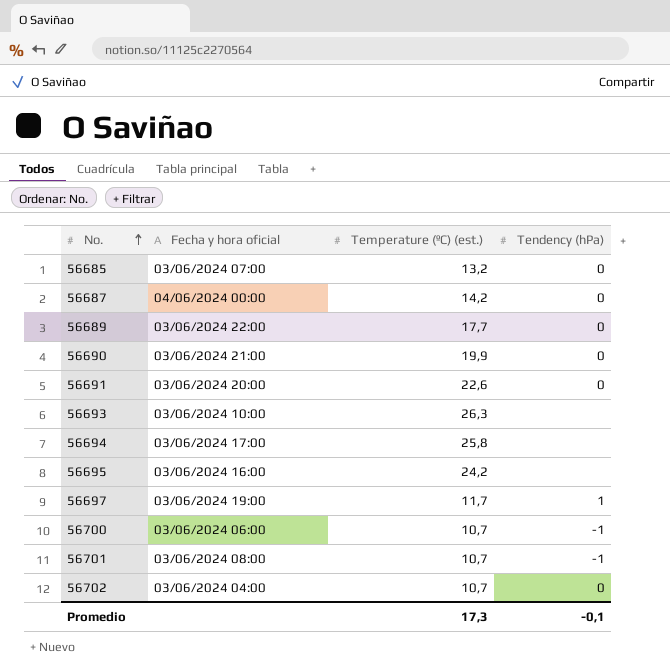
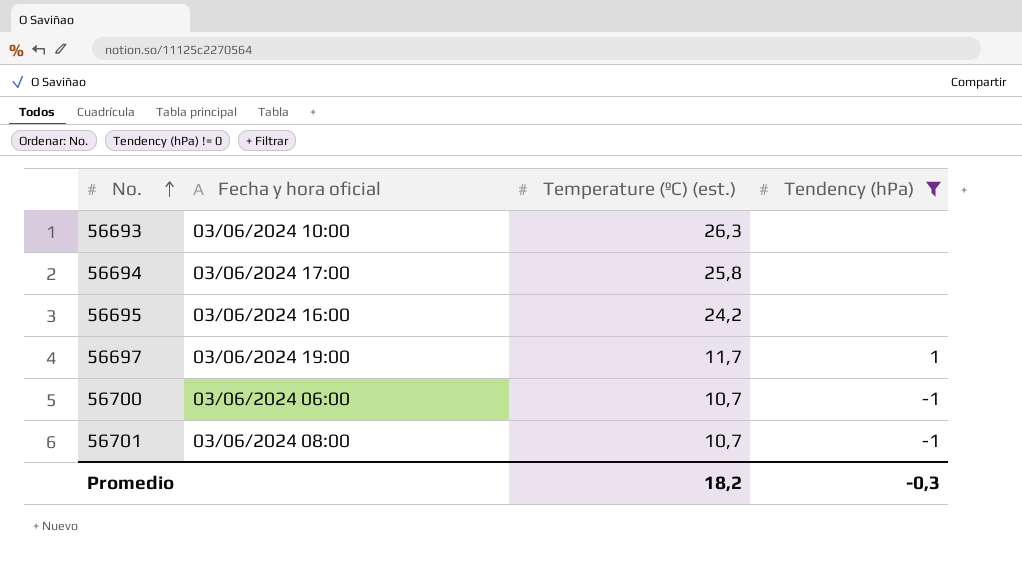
filter: none -> Tendency (hPa) != 0
Promedio | Temperature (ºC) (est.): 17,3 -> 18,2
Promedio | Tendency (hPa): -0,1 -> -0,3

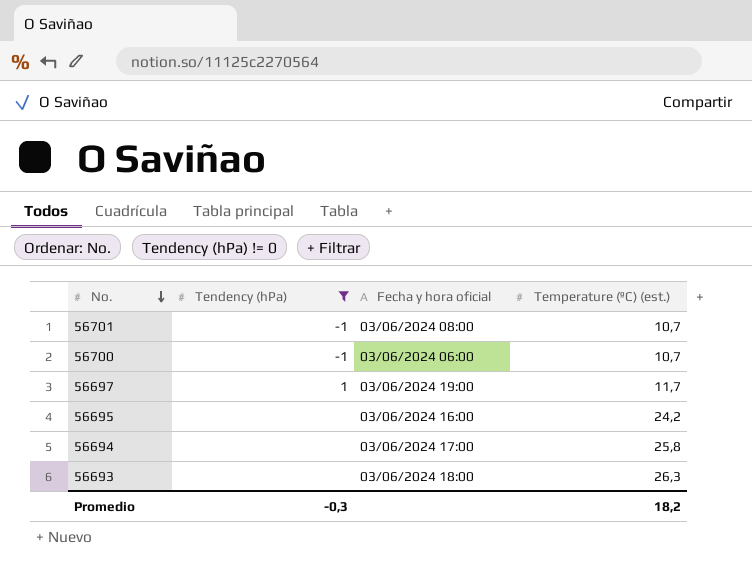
row order: No. ascending -> No. descending
column Tendency (hPa) | position: 4 -> 2
56693 | Fecha y hora oficial: 03/06/2024 10:00 -> 03/06/2024 18:00

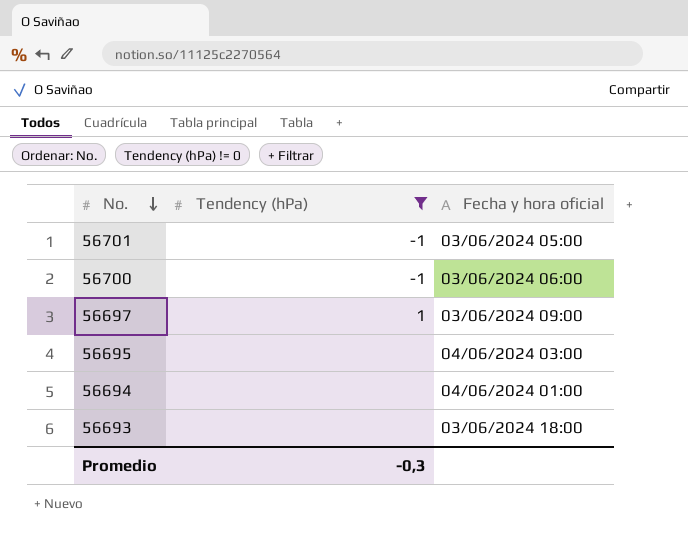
column Temperature (ºC) (est.) | position: 4 -> none
56701 | Fecha y hora oficial: 03/06/2024 08:00 -> 03/06/2024 05:00
56697 | Fecha y hora oficial: 03/06/2024 19:00 -> 03/06/2024 09:00
56695 | Fecha y hora oficial: 03/06/2024 16:00 -> 04/06/2024 03:00
56694 | Fecha y hora oficial: 03/06/2024 17:00 -> 04/06/2024 01:00

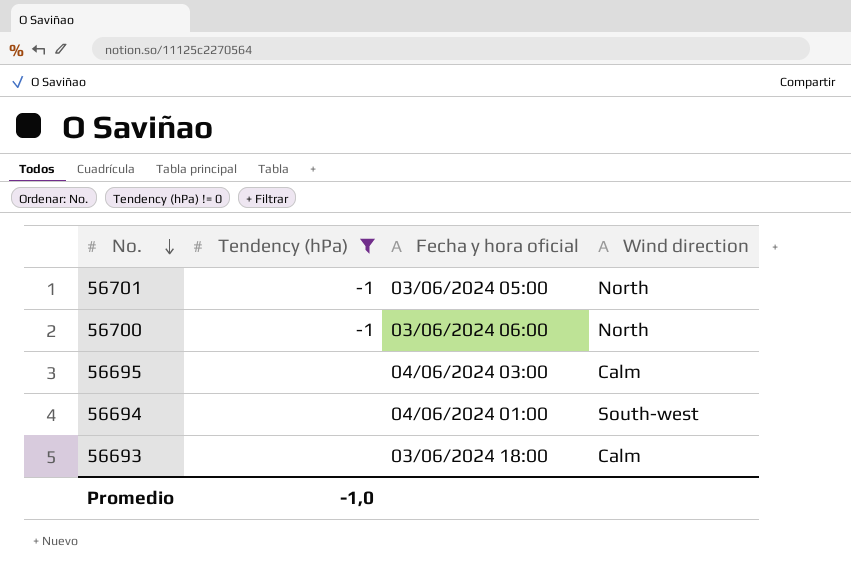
column Wind direction | position: none -> 4
row 56697: 1 | 03/06/2024 09:00 -> none
Promedio | Tendency (hPa): -0,3 -> -1,0

